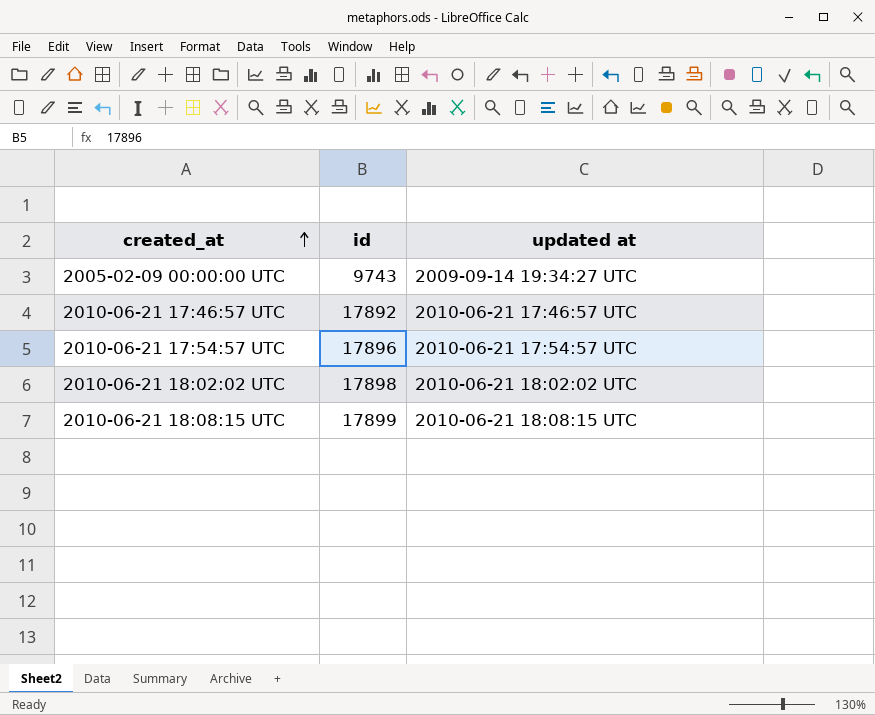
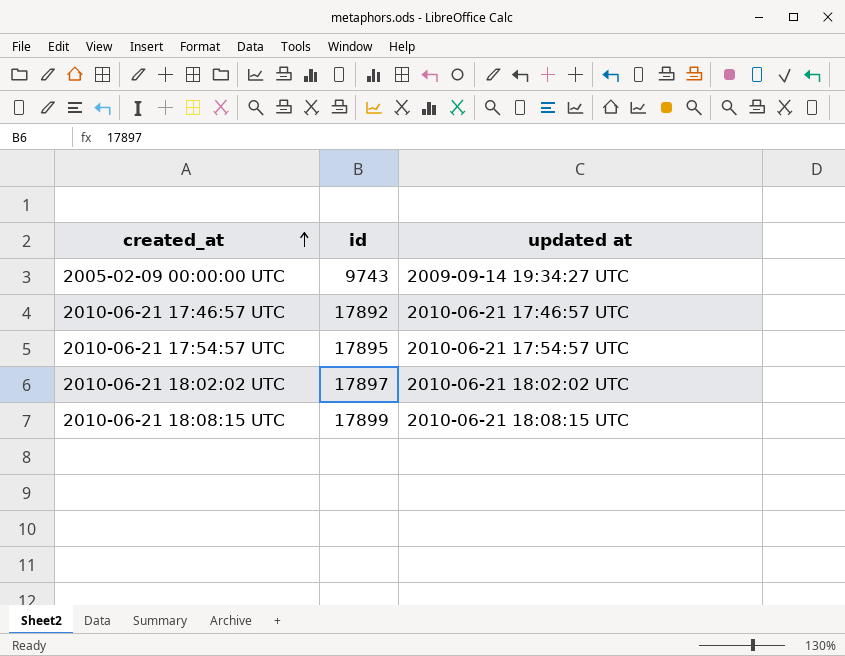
2010-06-21 17:54:57 UTC | id: 17896 -> 17895
2010-06-21 18:02:02 UTC | id: 17898 -> 17897

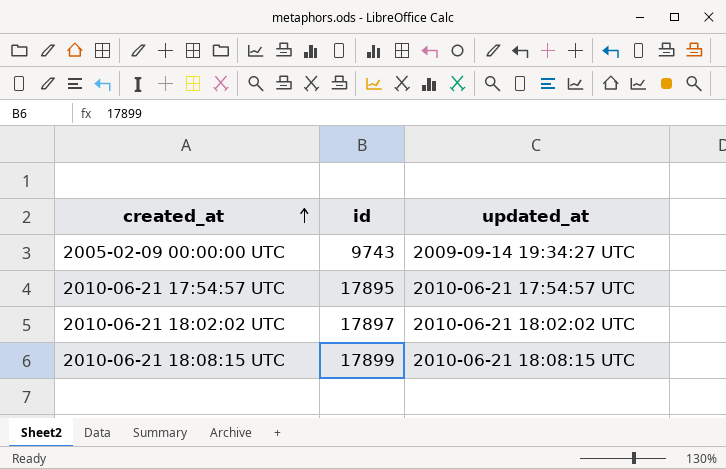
column name: updated at -> updated_at
row 2010-06-21 17:46:57 UTC: 17892 | 2010-06-21 17:46:57 UTC -> none

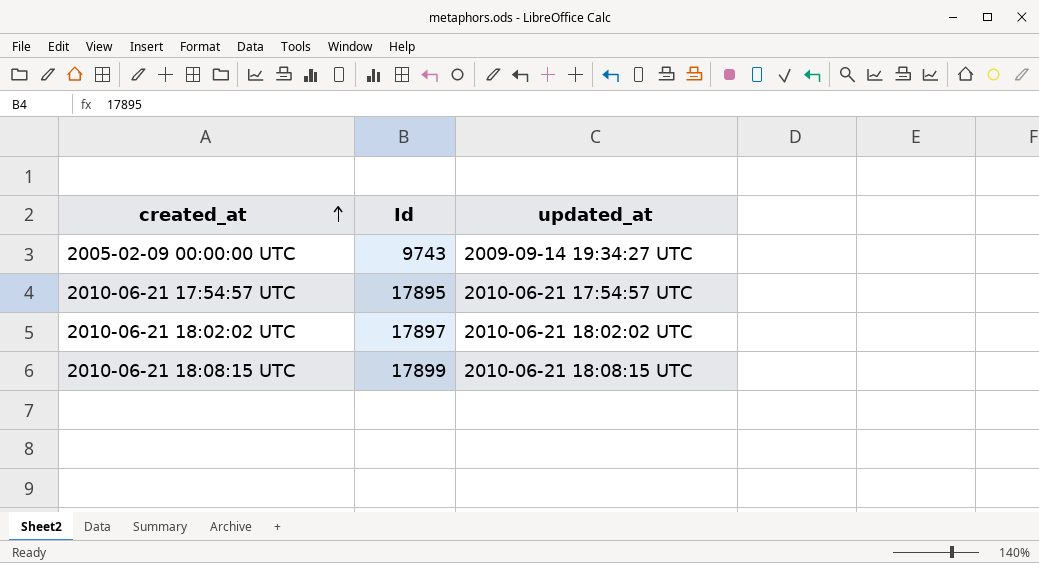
column name: id -> Id

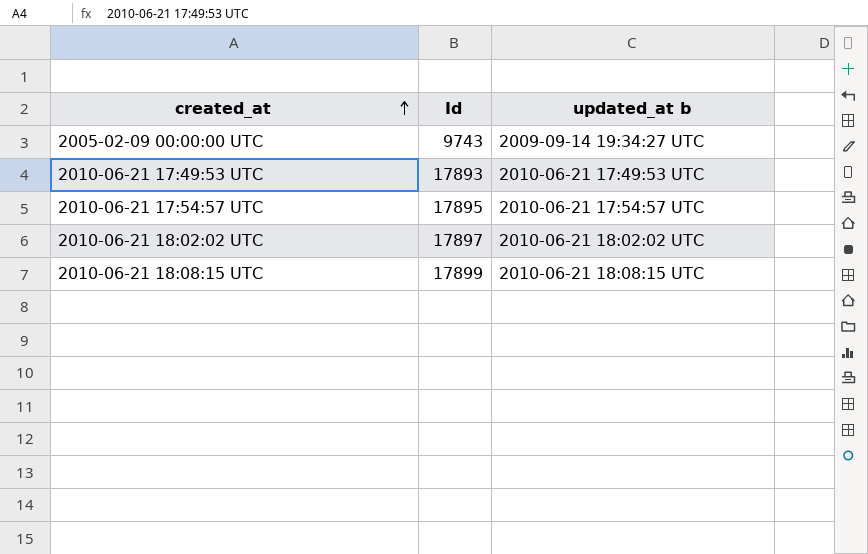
column name: updated_at -> updated_at b
row 2010-06-21 17:49:53 UTC: none -> 17893 | 2010-06-21 17:49:53 UTC

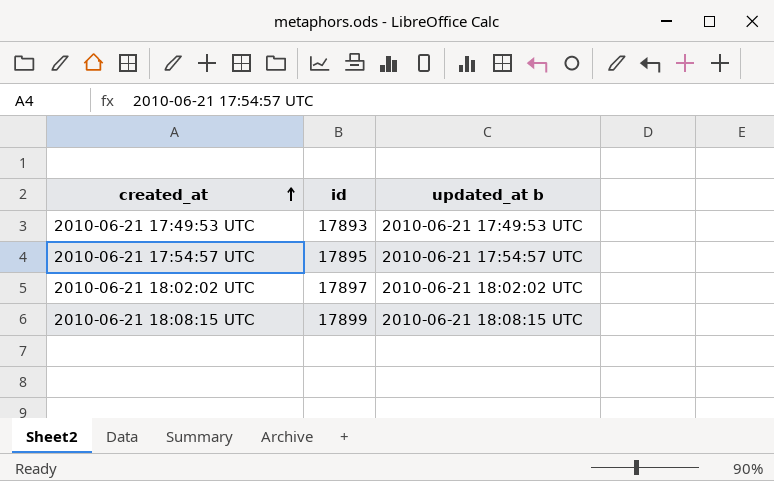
column name: Id -> id
row 2005-02-09 00:00:00 UTC: 9743 | 2009-09-14 19:34:27 UTC -> none

